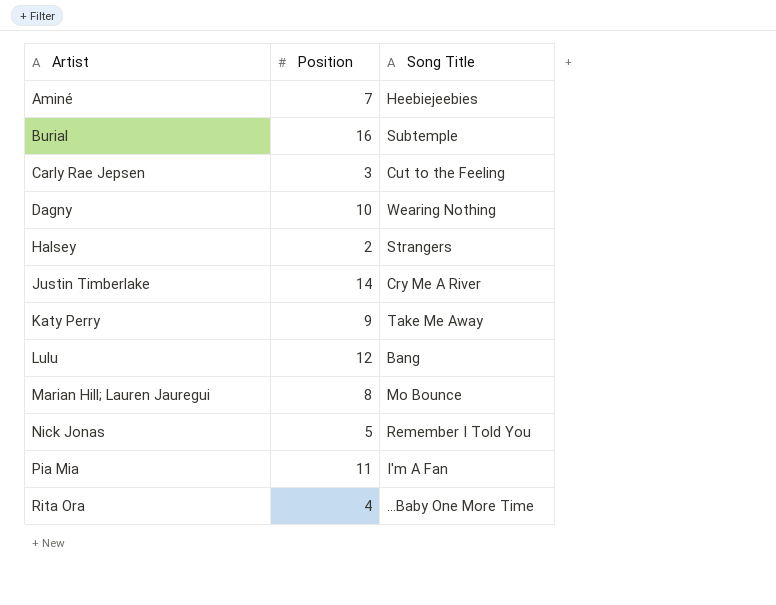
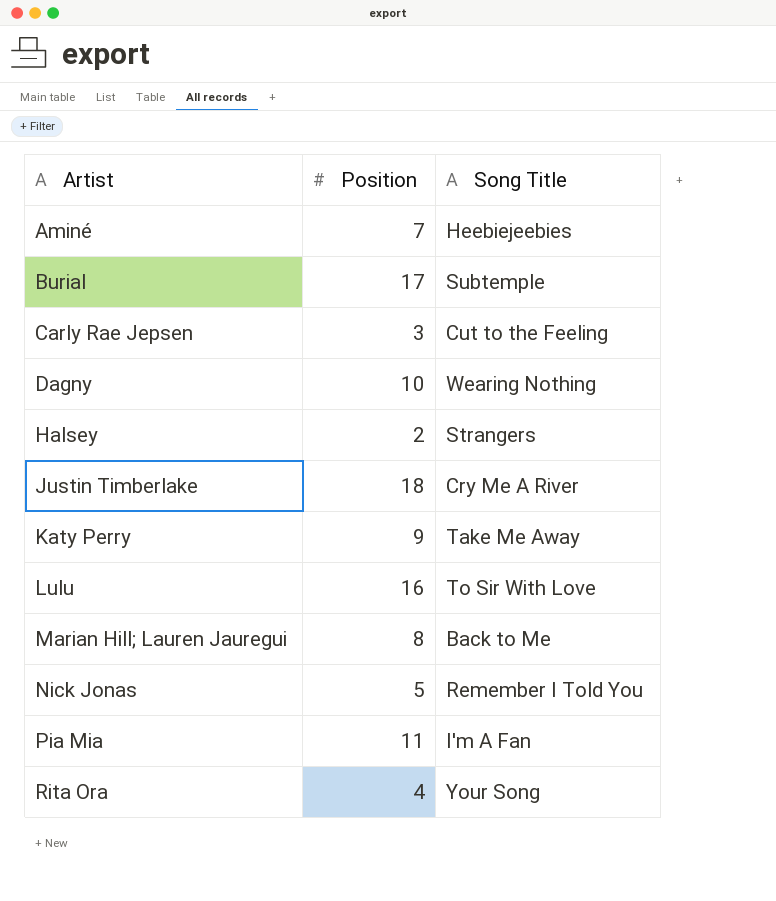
Burial | Position: 16 -> 17
Justin Timberlake | Position: 14 -> 18
Lulu | Position: 12 -> 16
Lulu | Song Title: Bang -> To Sir With Love
Marian Hill; Lauren Jauregui | Song Title: Mo Bounce -> Back to Me
Rita Ora | Song Title: ...Baby One More Time -> Your Song

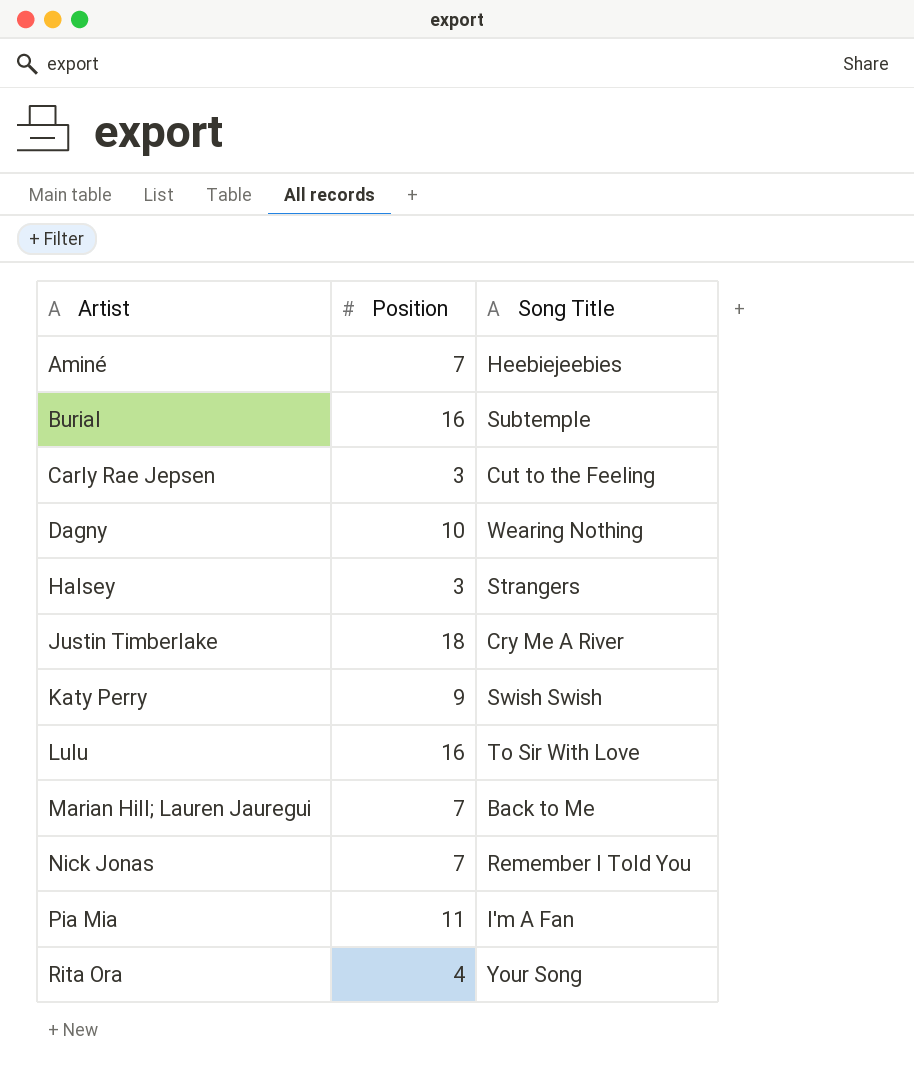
Burial | Position: 17 -> 16
Halsey | Position: 2 -> 3
Katy Perry | Song Title: Take Me Away -> Swish Swish
Marian Hill; Lauren Jauregui | Position: 8 -> 7
Nick Jonas | Position: 5 -> 7

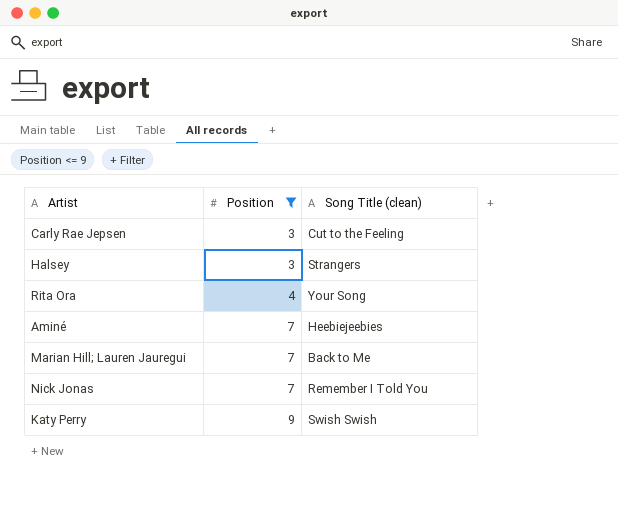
filter: none -> Position <= 9
row order: Artist ascending -> Position ascending
column name: Song Title -> Song Title (clean)

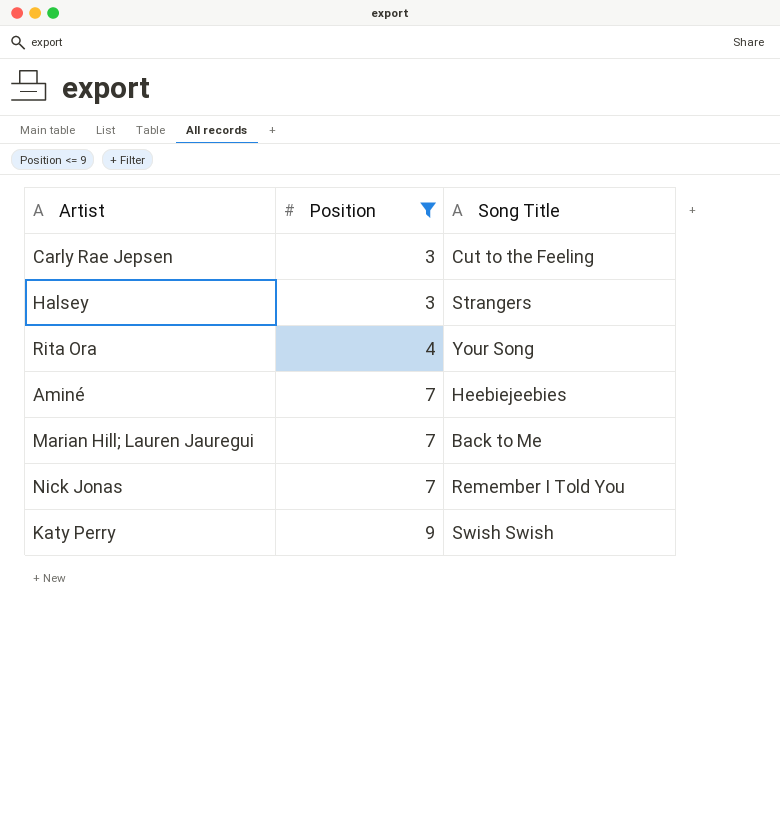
column name: Song Title (clean) -> Song Title

